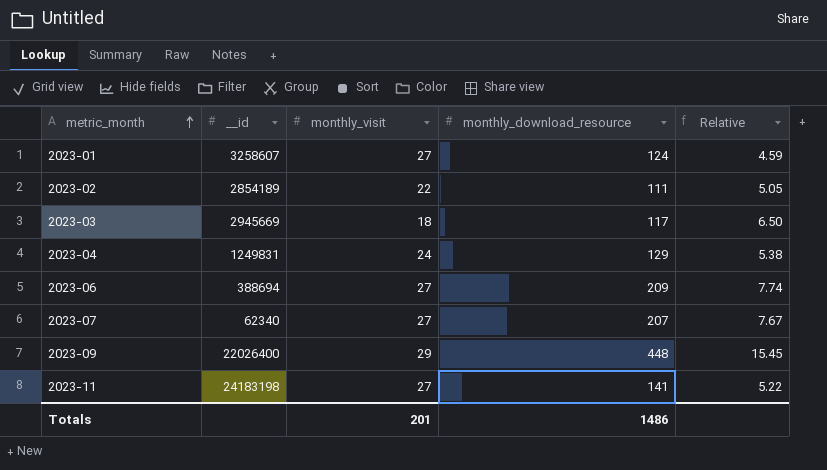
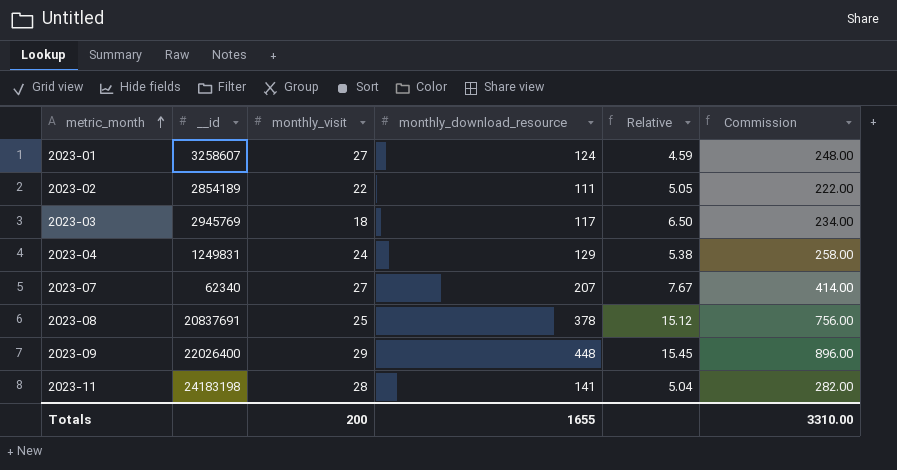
column Commission | formula: none -> [monthly_download_resource] * 2
row 2023-06: 388694 | 27 | 209 | 7.74 -> none
2023-03 | __id: 2945669 -> 2945769
row 2023-08: none -> 20837691 | 25 | 378 | 15.12 | 756.00
2023-11 | monthly_visit: 27 -> 28
2023-11 | Relative: 5.22 -> 5.04
Totals | monthly_visit: 201 -> 200
Totals | monthly_download_resource: 1486 -> 1655

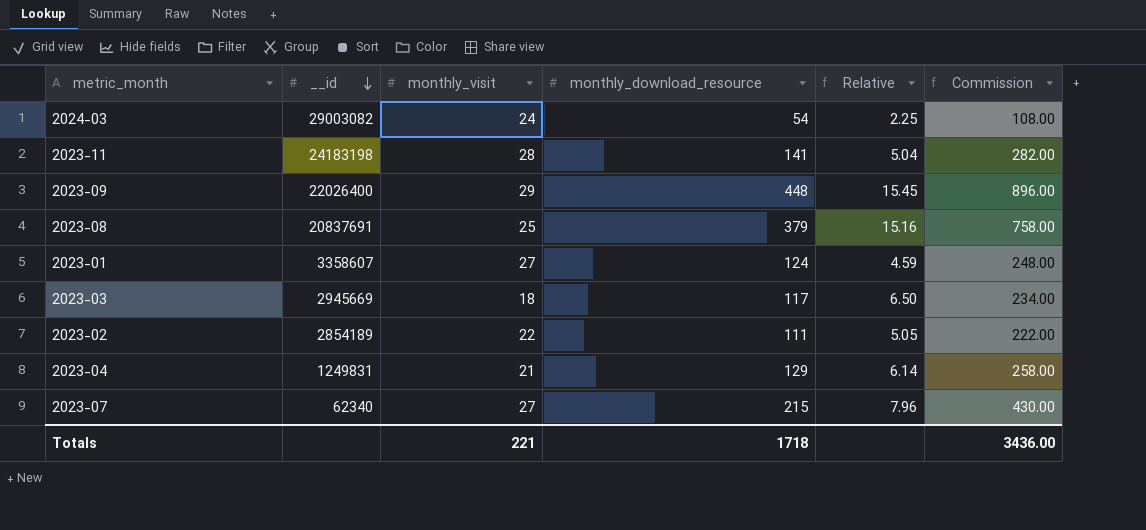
row order: metric_month ascending -> __id descending
row 2024-03: none -> 29003082 | 24 | 54 | 2.25 | 108.00
2023-08 | monthly_download_resource: 378 -> 379
2023-08 | Relative: 15.12 -> 15.16
2023-08 | Commission: 756.00 -> 758.00
2023-01 | __id: 3258607 -> 3358607
2023-03 | __id: 2945769 -> 2945669
2023-04 | monthly_visit: 24 -> 21
2023-04 | Relative: 5.38 -> 6.14
2023-07 | monthly_download_resource: 207 -> 215
2023-07 | Relative: 7.67 -> 7.96
2023-07 | Commission: 414.00 -> 430.00
Totals | monthly_visit: 200 -> 221
Totals | monthly_download_resource: 1655 -> 1718
Totals | Commission: 3310.00 -> 3436.00

